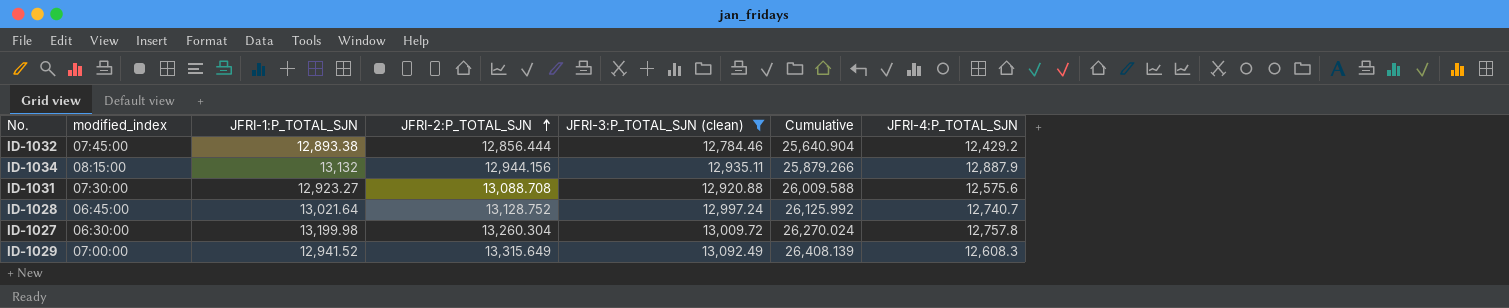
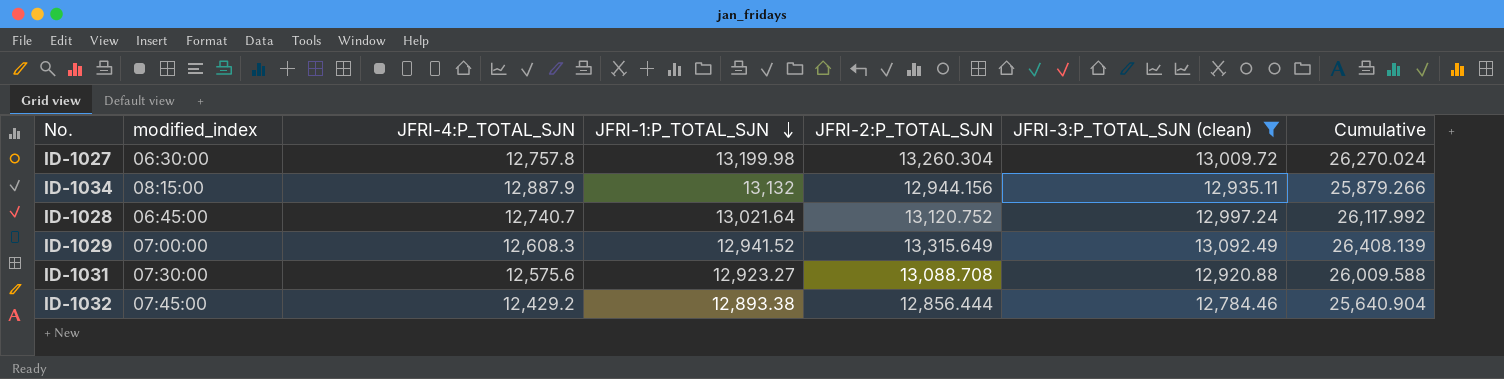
row order: JFRI-2:P_TOTAL_SJN ascending -> JFRI-1:P_TOTAL_SJN descending
column JFRI-4:P_TOTAL_SJN | position: 7 -> 3
ID-1028 | JFRI-2:P_TOTAL_SJN: 13,128.752 -> 13,120.752
ID-1028 | Cumulative: 26,125.992 -> 26,117.992

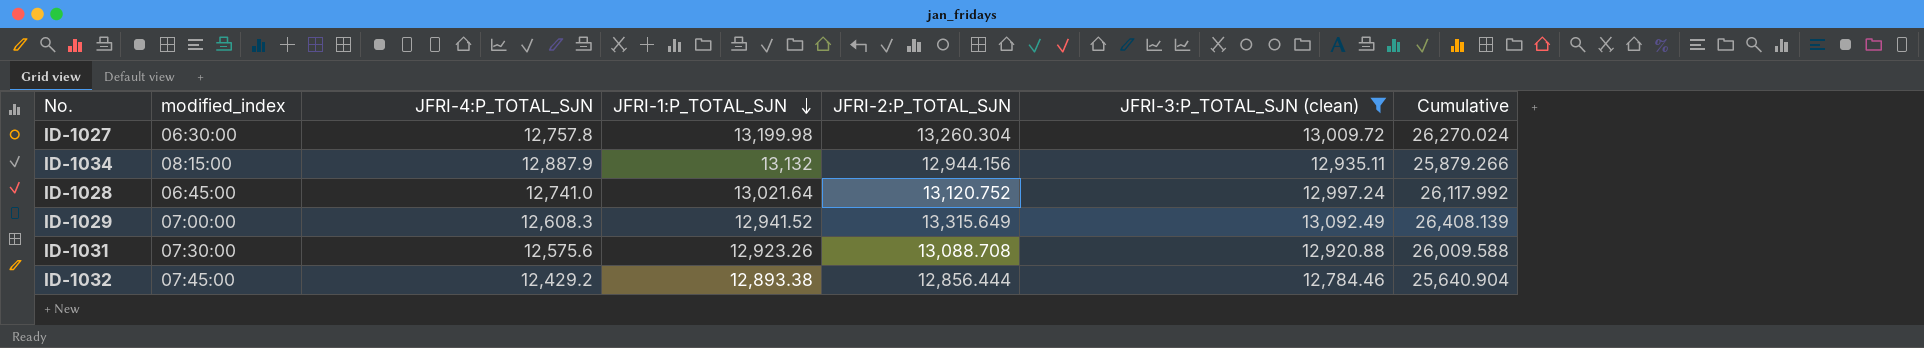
ID-1028 | JFRI-4:P_TOTAL_SJN: 12,740.7 -> 12,741.0
ID-1031 | JFRI-1:P_TOTAL_SJN: 12,923.27 -> 12,923.26

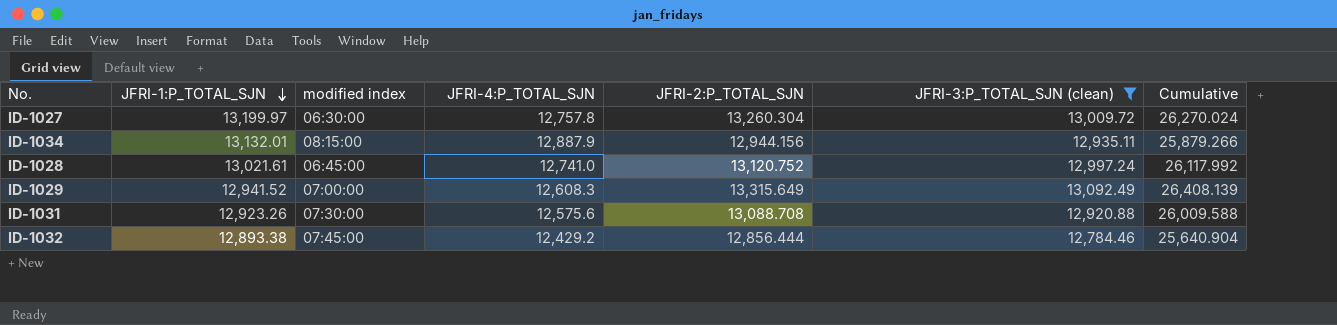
column JFRI-1:P_TOTAL_SJN | position: 4 -> 2
column name: modified_index -> modified index
ID-1027 | JFRI-1:P_TOTAL_SJN: 13,199.98 -> 13,199.97
ID-1034 | JFRI-1:P_TOTAL_SJN: 13,132 -> 13,132.01
ID-1028 | JFRI-1:P_TOTAL_SJN: 13,021.64 -> 13,021.61

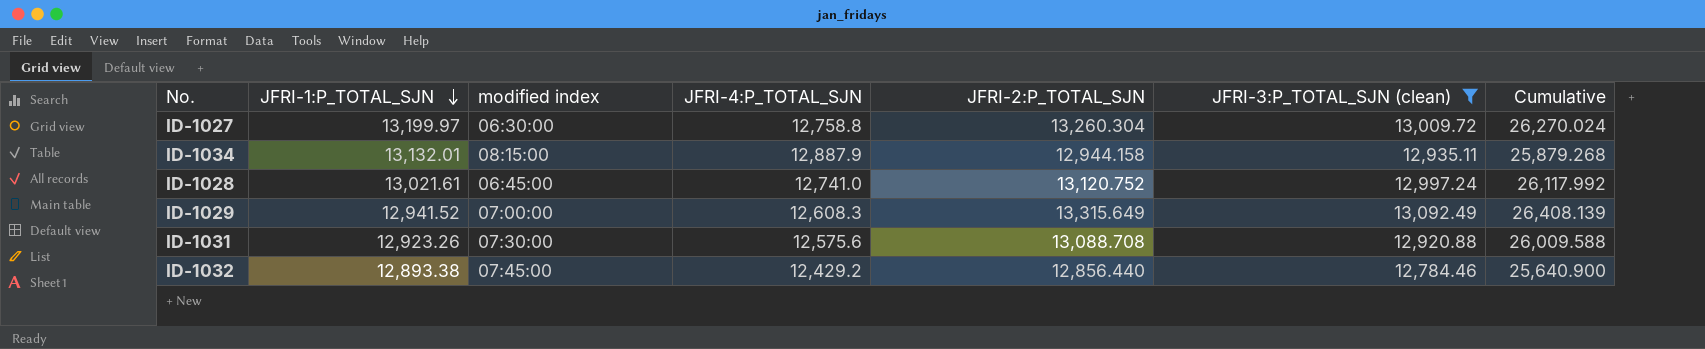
ID-1027 | JFRI-4:P_TOTAL_SJN: 12,757.8 -> 12,758.8
ID-1034 | JFRI-2:P_TOTAL_SJN: 12,944.156 -> 12,944.158
ID-1034 | Cumulative: 25,879.266 -> 25,879.268
ID-1032 | JFRI-2:P_TOTAL_SJN: 12,856.444 -> 12,856.440
ID-1032 | Cumulative: 25,640.904 -> 25,640.900

